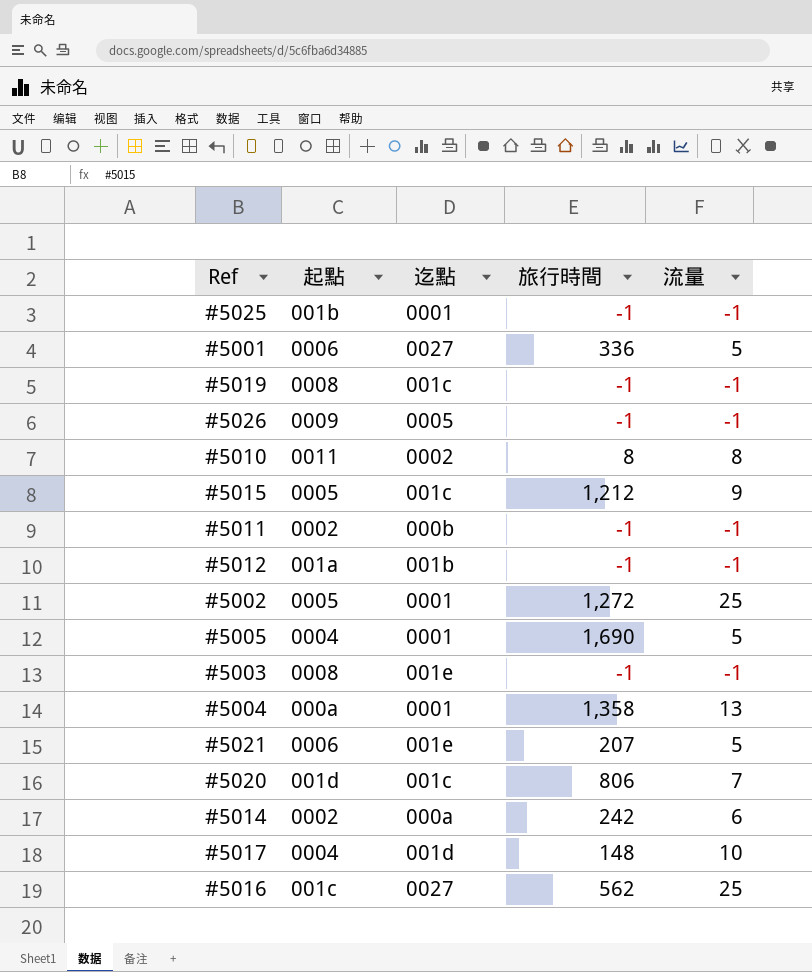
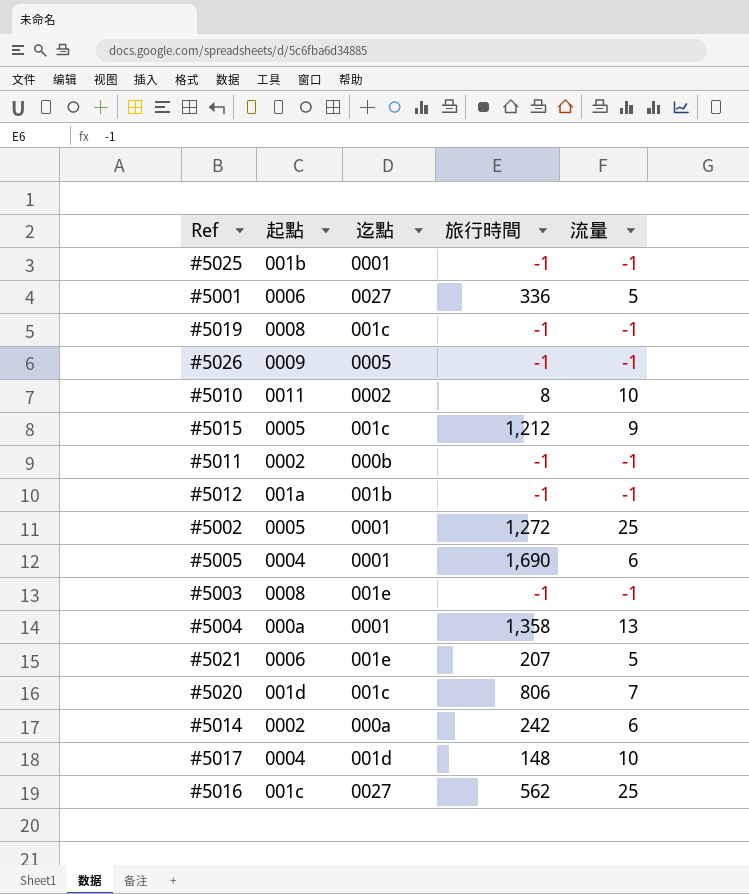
#5010 | 流量: 8 -> 10
#5005 | 流量: 5 -> 6

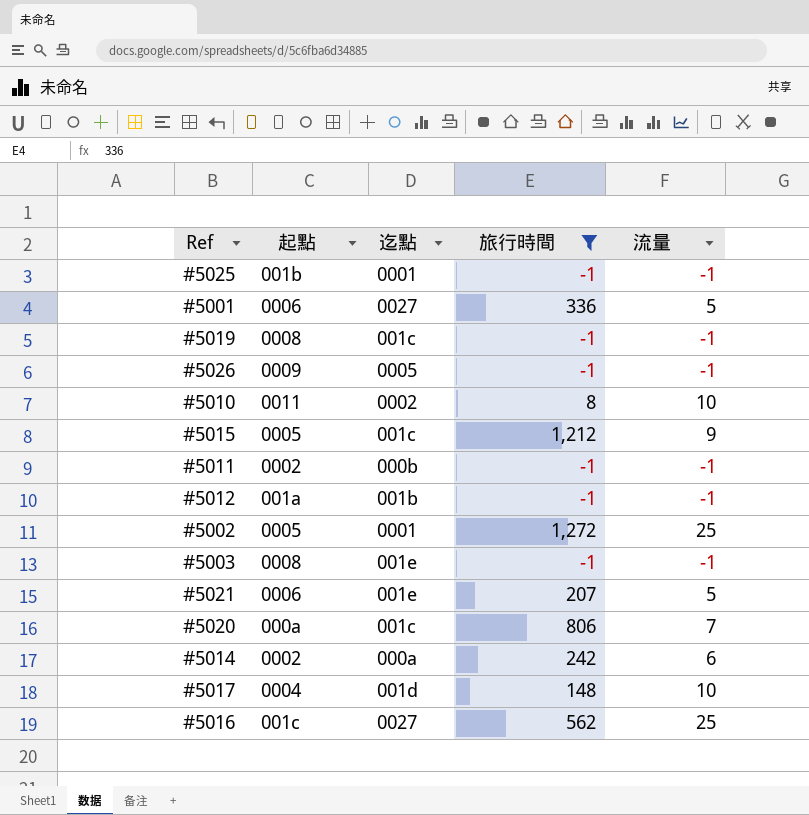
filter: none -> 旅行時間 <= 1,272
#5020 | 起點: 001d -> 000a

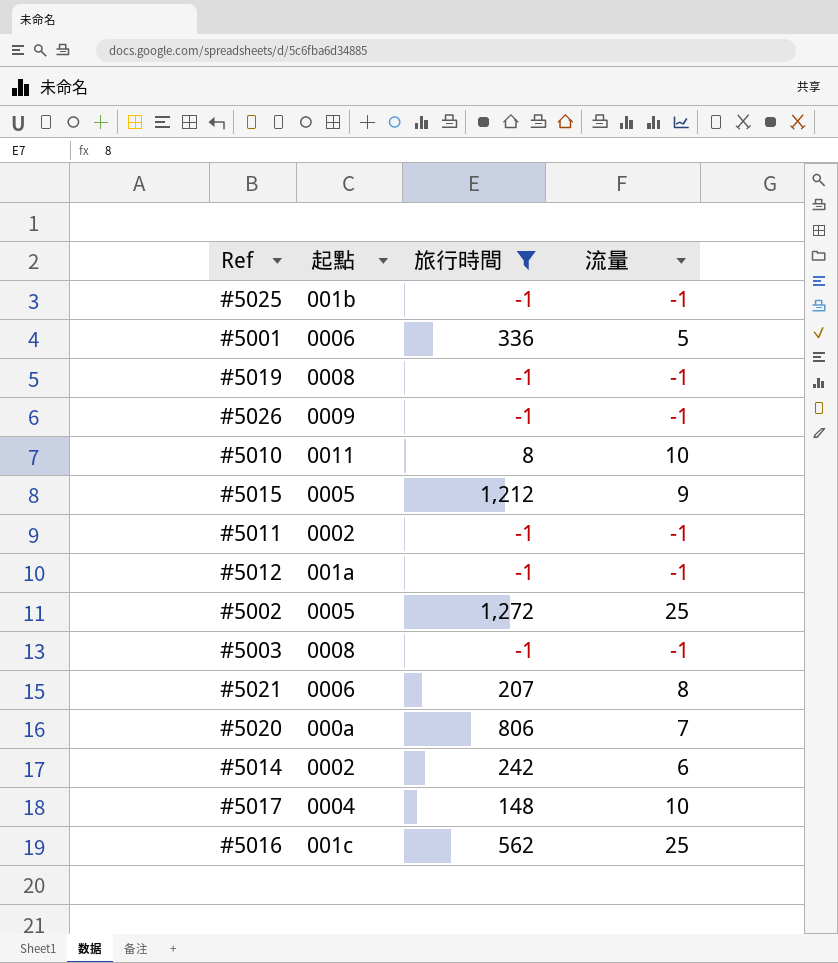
column 迄點 | position: 3 -> none
#5021 | 流量: 5 -> 8

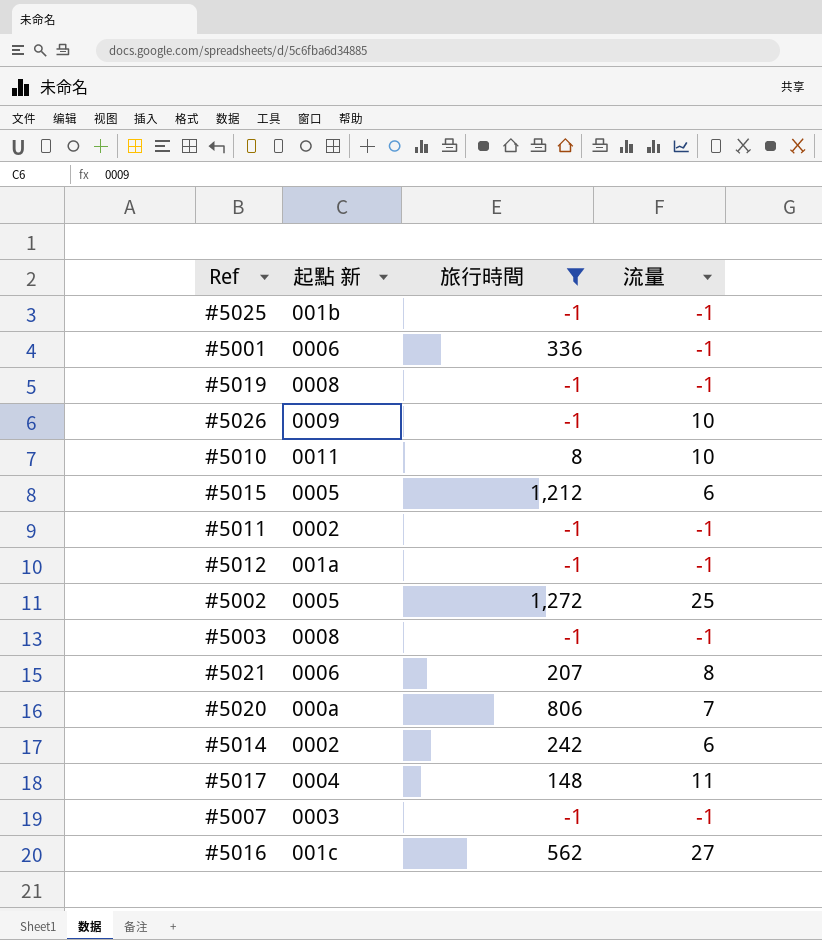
column name: 起點 -> 起點 新
#5001 | 流量: 5 -> -1
#5026 | 流量: -1 -> 10
#5015 | 流量: 9 -> 6
#5017 | 流量: 10 -> 11
row #5007: none -> 0003 | -1 | -1
#5016 | 流量: 25 -> 27

